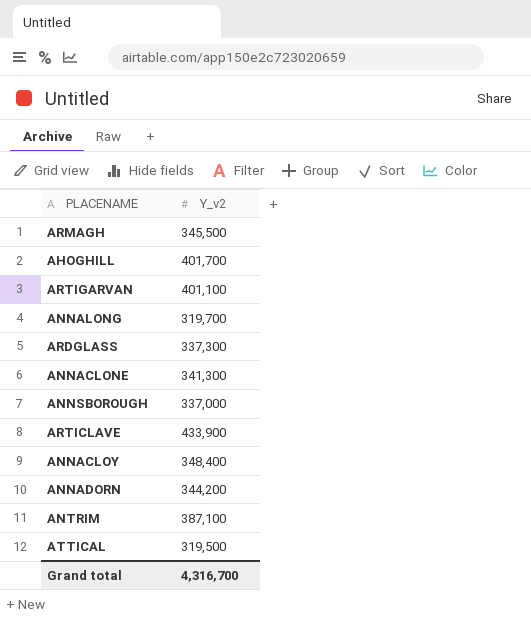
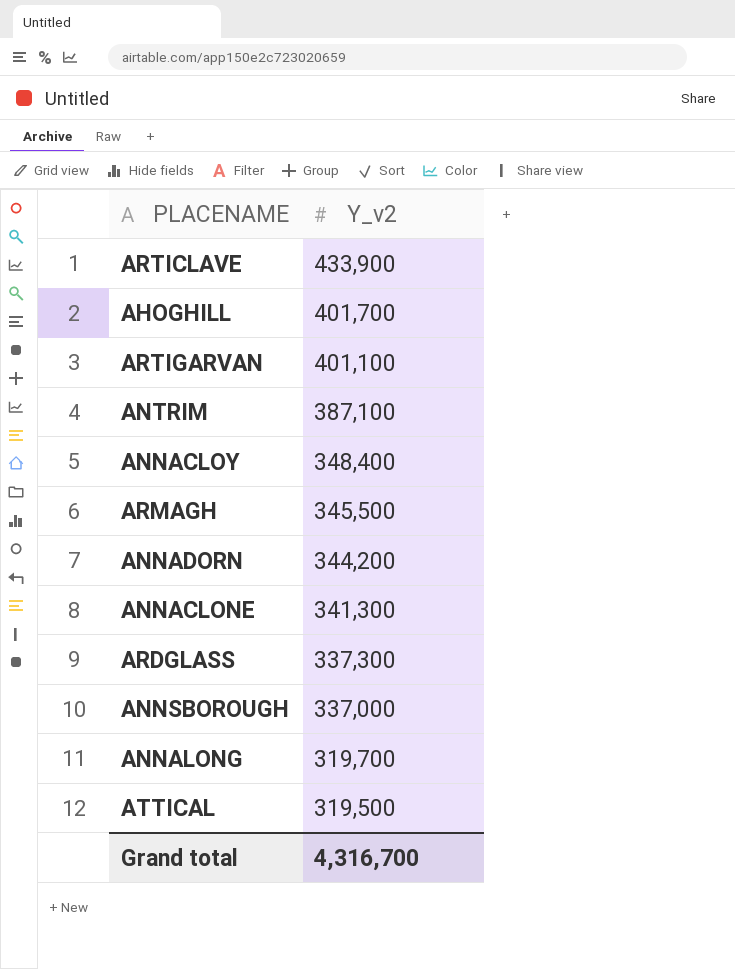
row order: none -> Y_v2 descending

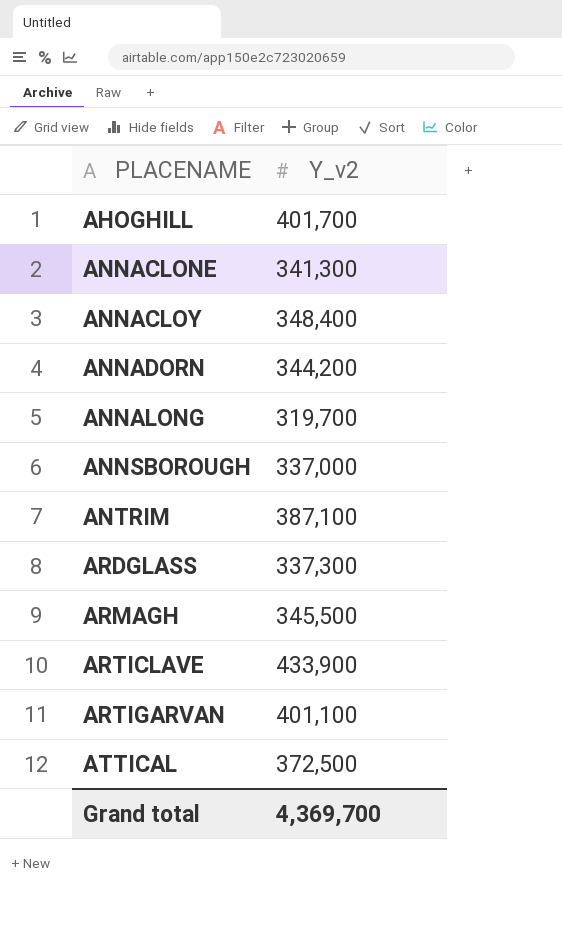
row order: Y_v2 descending -> PLACENAME ascending
ATTICAL | Y_v2: 319,500 -> 372,500
Grand total | Y_v2: 4,316,700 -> 4,369,700

